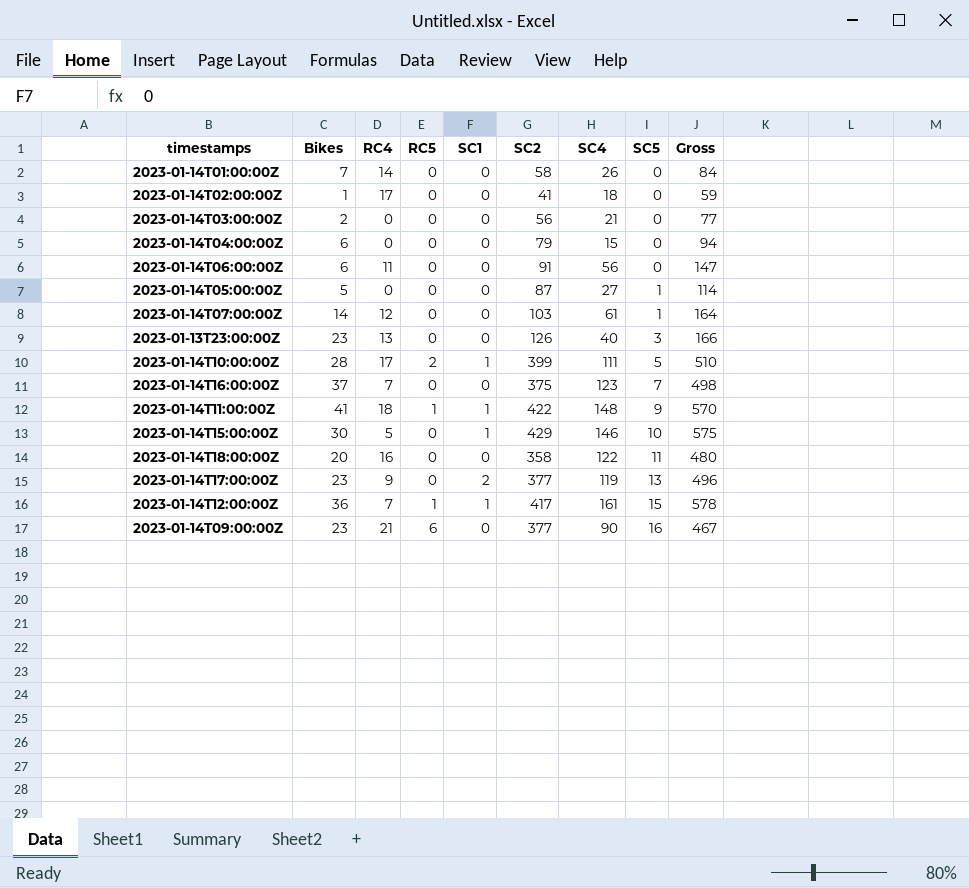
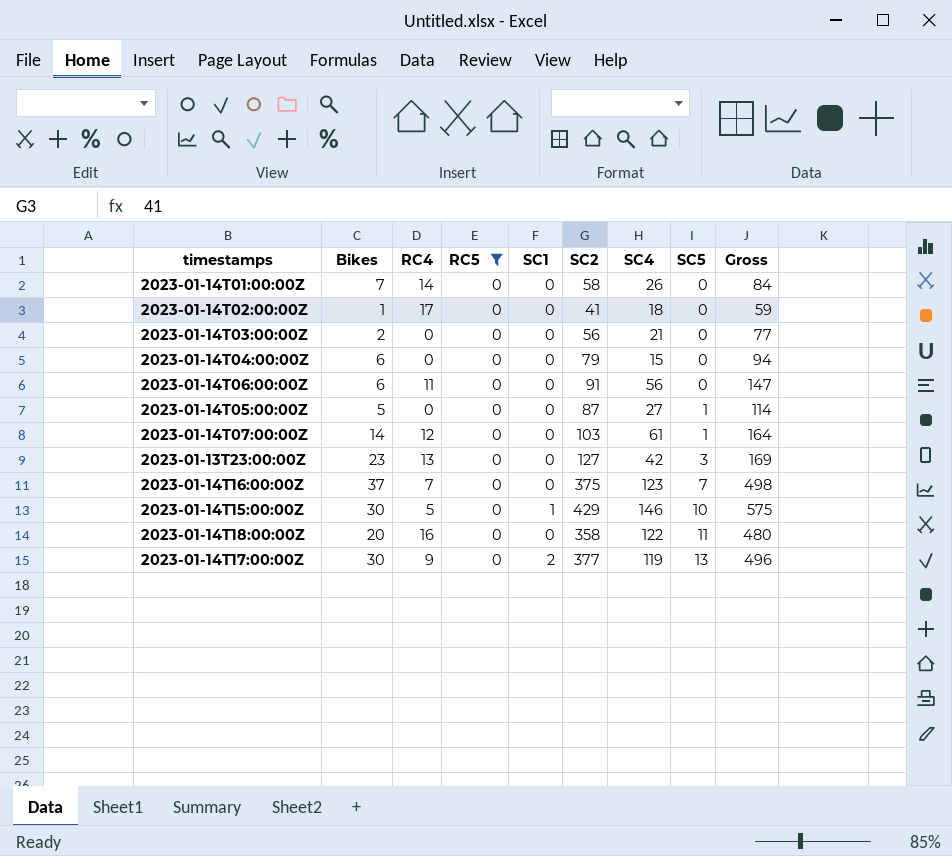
filter: none -> RC5 = 0
2023-01-13T23:00:00Z | SC2: 126 -> 127
2023-01-13T23:00:00Z | SC4: 40 -> 42
2023-01-13T23:00:00Z | Gross: 166 -> 169
2023-01-14T17:00:00Z | Bikes: 23 -> 30

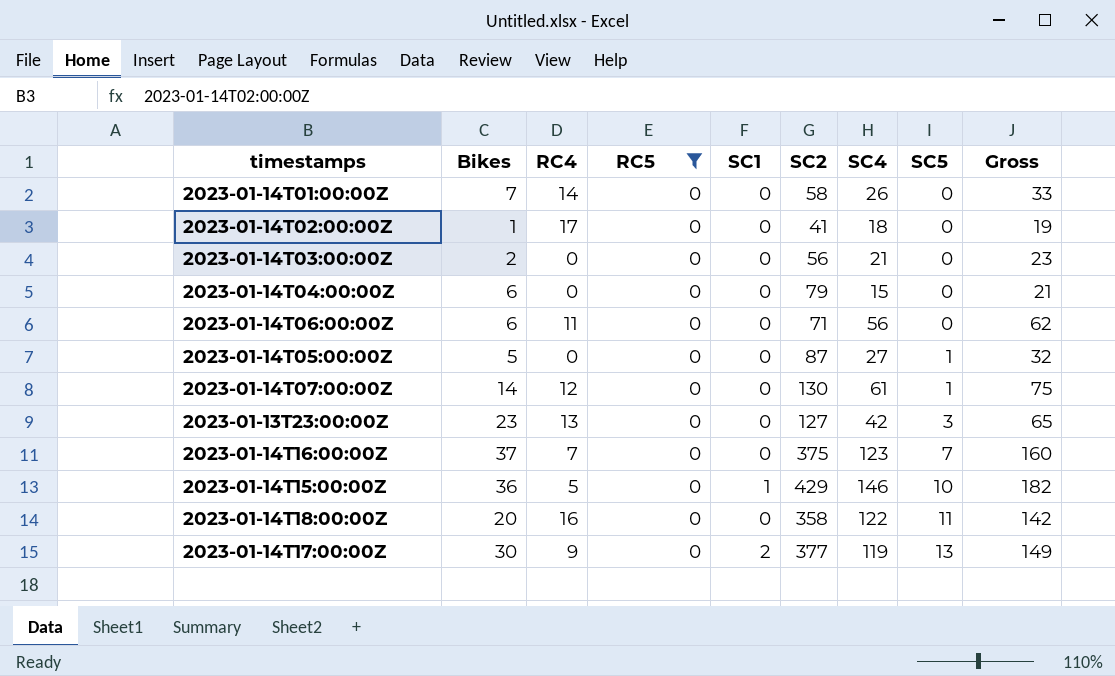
column Gross | formula: [SC2] + [SC4] -> [Bikes] + [SC4]
2023-01-14T06:00:00Z | SC2: 91 -> 71
2023-01-14T07:00:00Z | SC2: 103 -> 130
2023-01-14T15:00:00Z | Bikes: 30 -> 36

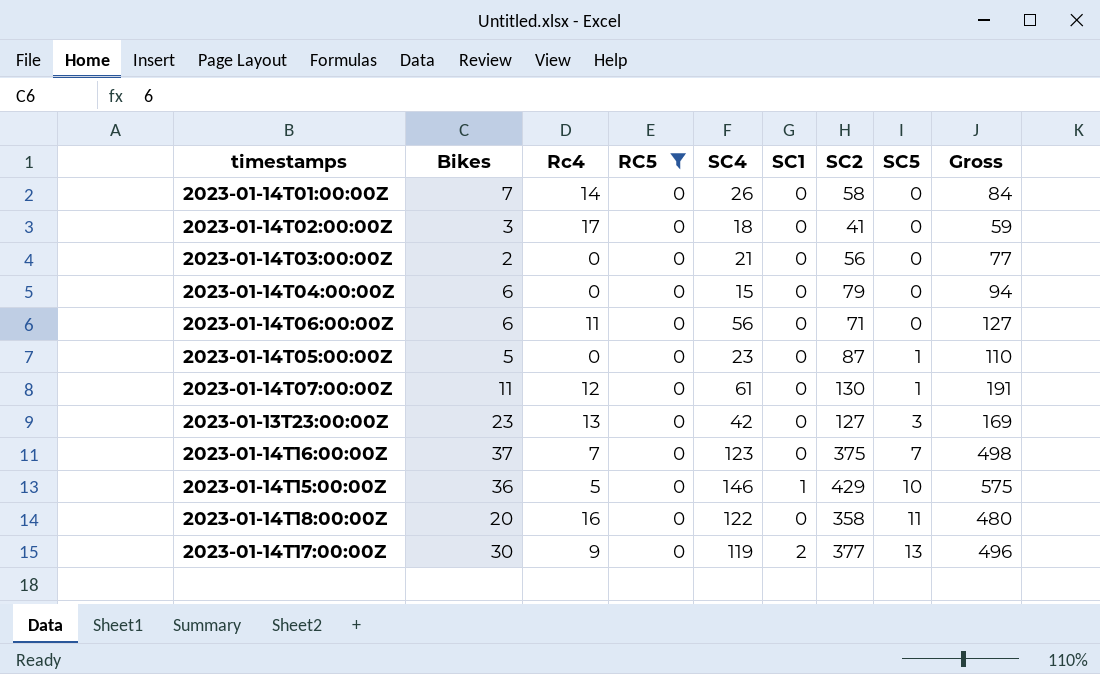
column name: RC4 -> Rc4
column SC4 | position: 7 -> 5
column Gross | formula: [Bikes] + [SC4] -> [SC4] + [SC2]
2023-01-14T02:00:00Z | Bikes: 1 -> 3
2023-01-14T05:00:00Z | SC4: 27 -> 23
2023-01-14T07:00:00Z | Bikes: 14 -> 11

